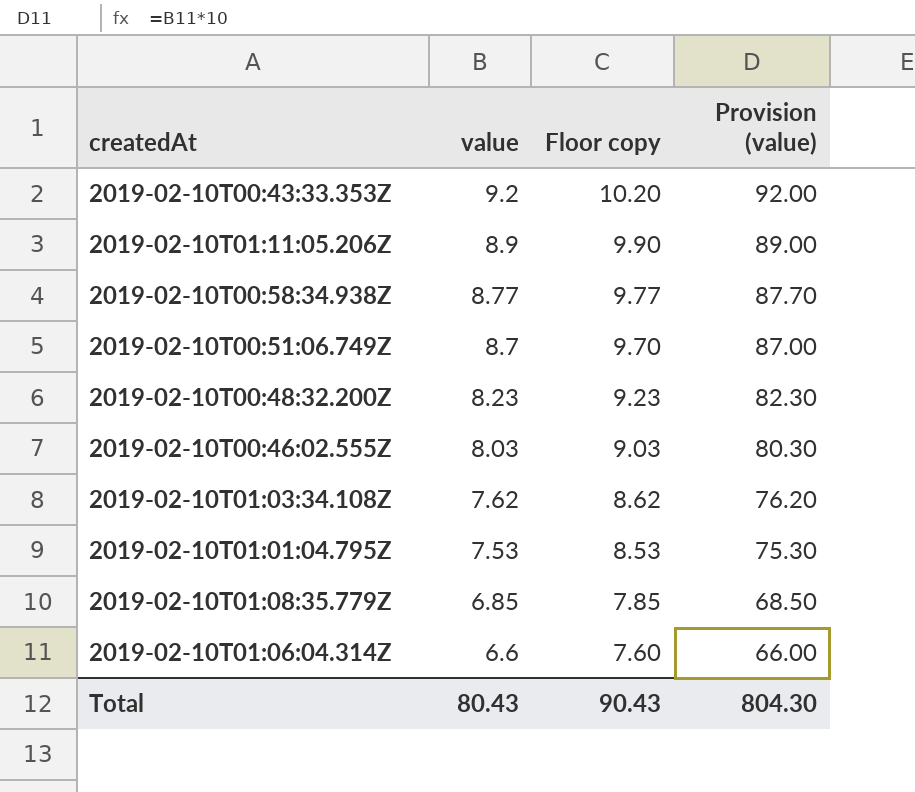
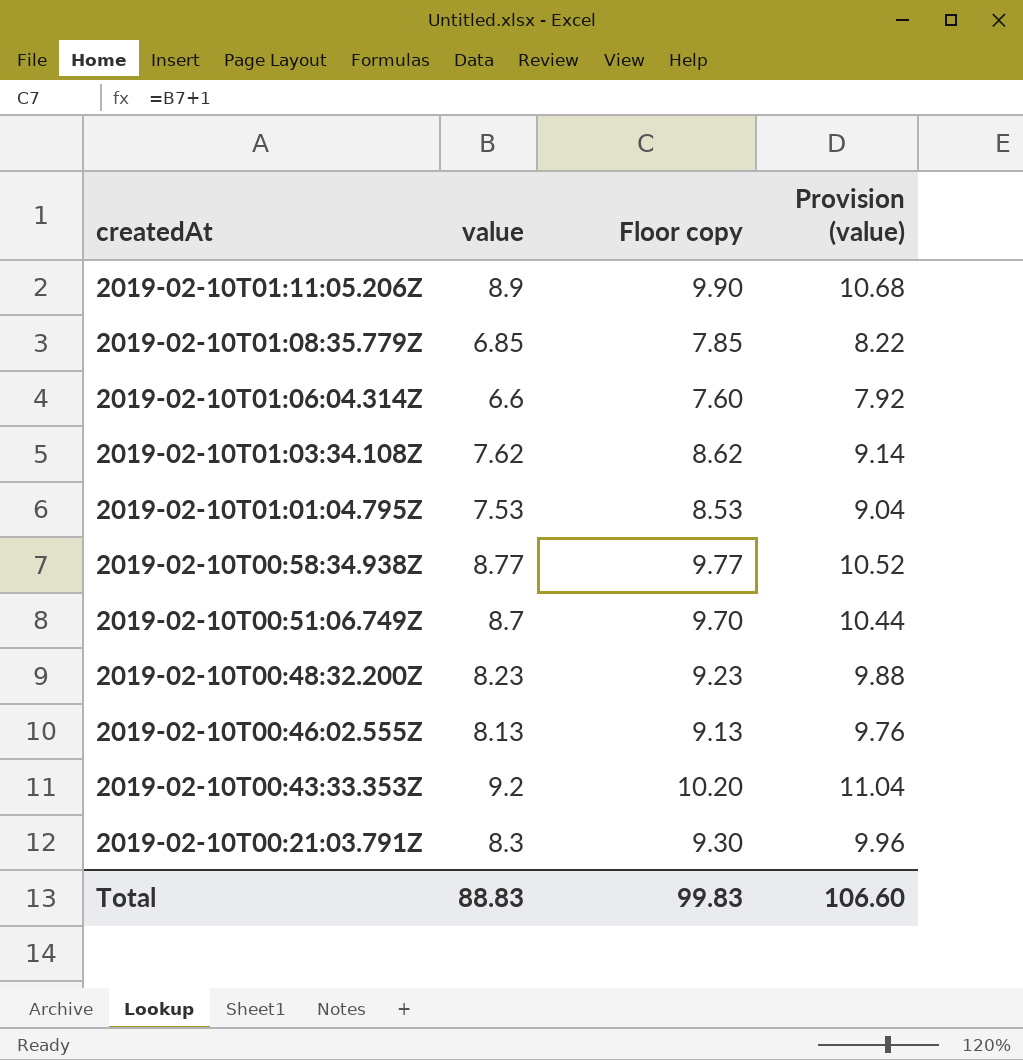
row order: value descending -> createdAt descending
column Provision (value) | formula: [value] * 10 -> [value] * 1.2
2019-02-10T00:46:02.555Z | value: 8.03 -> 8.13
2019-02-10T00:46:02.555Z | Floor copy: 9.03 -> 9.13
row 2019-02-10T00:21:03.791Z: none -> 8.3 | 9.30 | 9.96
Total | value: 80.43 -> 88.83
Total | Floor copy: 90.43 -> 99.83
Total | Provision (value): 804.30 -> 106.60

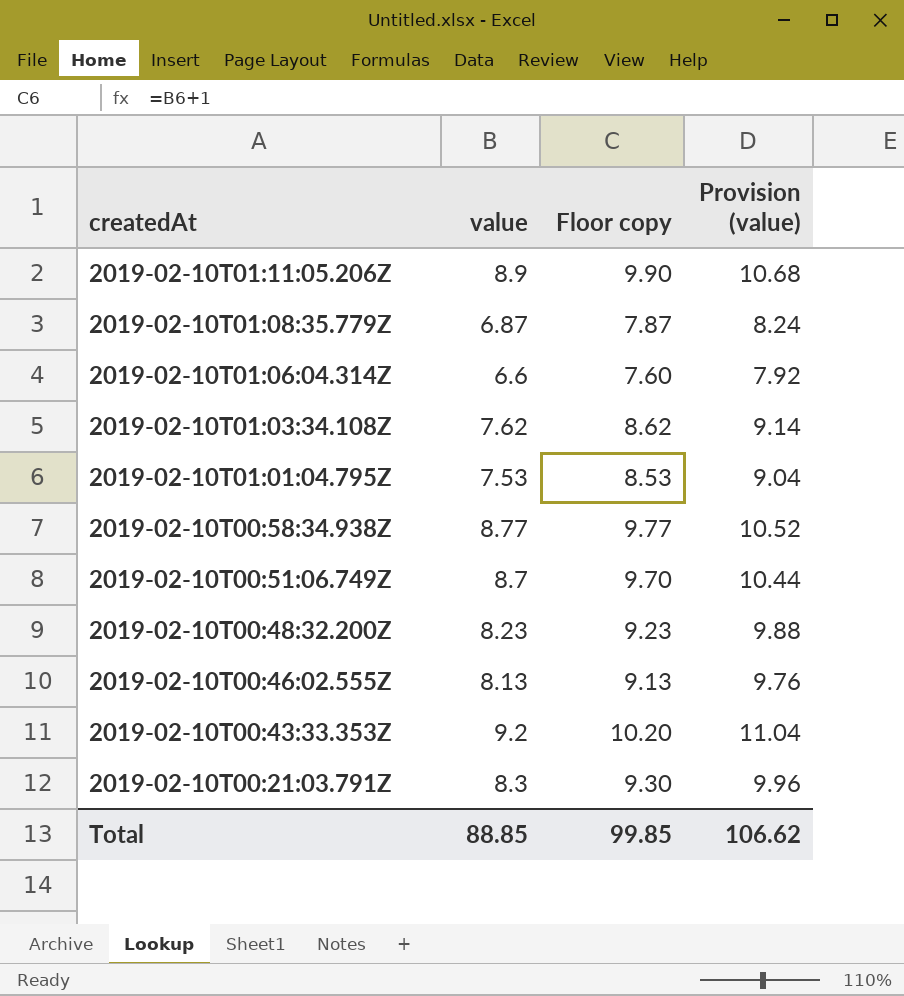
2019-02-10T01:08:35.779Z | value: 6.85 -> 6.87
2019-02-10T01:08:35.779Z | Floor copy: 7.85 -> 7.87
2019-02-10T01:08:35.779Z | Provision (value): 8.22 -> 8.24
Total | value: 88.83 -> 88.85
Total | Floor copy: 99.83 -> 99.85
Total | Provision (value): 106.60 -> 106.62

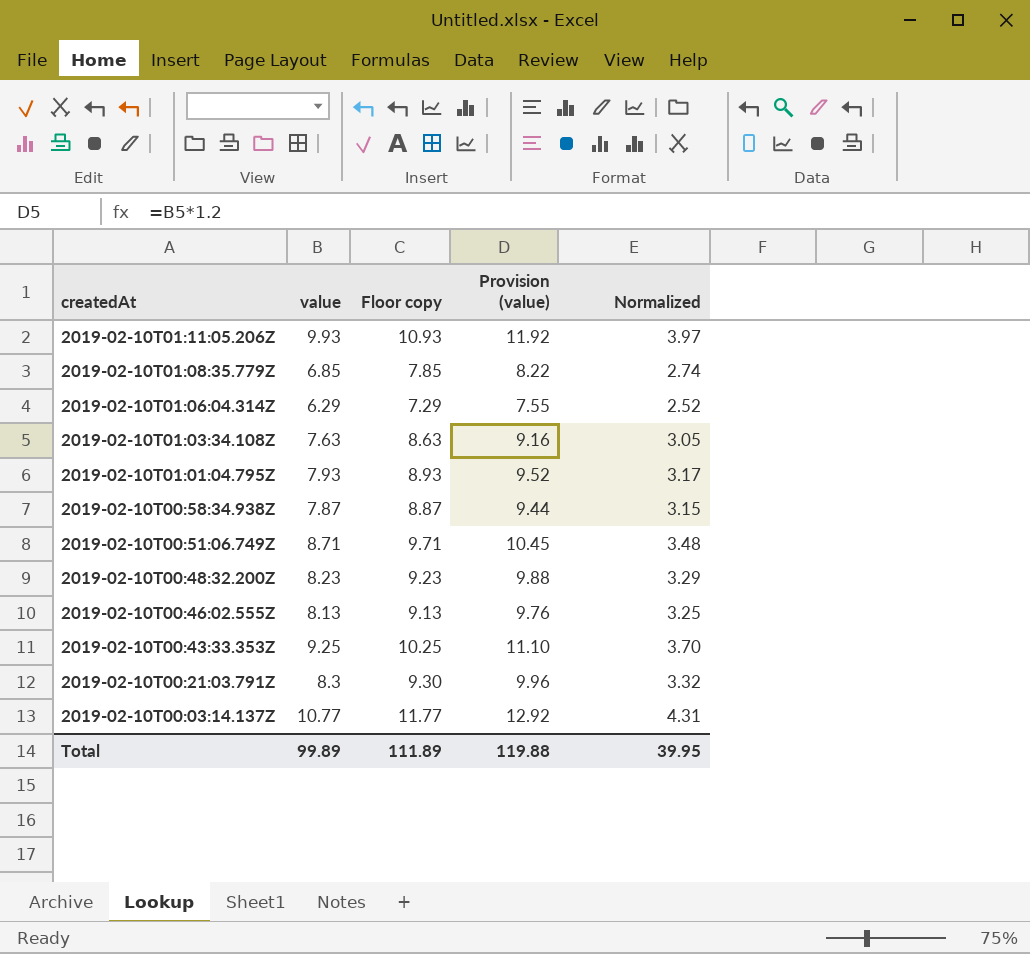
column Normalized | formula: none -> [value] * 0.4
2019-02-10T01:11:05.206Z | value: 8.9 -> 9.93
2019-02-10T01:11:05.206Z | Floor copy: 9.90 -> 10.93
2019-02-10T01:11:05.206Z | Provision (value): 10.68 -> 11.92
2019-02-10T01:08:35.779Z | value: 6.87 -> 6.85
2019-02-10T01:08:35.779Z | Floor copy: 7.87 -> 7.85
2019-02-10T01:08:35.779Z | Provision (value): 8.24 -> 8.22
2019-02-10T01:06:04.314Z | value: 6.6 -> 6.29
2019-02-10T01:06:04.314Z | Floor copy: 7.60 -> 7.29
2019-02-10T01:06:04.314Z | Provision (value): 7.92 -> 7.55
2019-02-10T01:03:34.108Z | value: 7.62 -> 7.63
2019-02-10T01:03:34.108Z | Floor copy: 8.62 -> 8.63
2019-02-10T01:03:34.108Z | Provision (value): 9.14 -> 9.16
2019-02-10T01:01:04.795Z | value: 7.53 -> 7.93
2019-02-10T01:01:04.795Z | Floor copy: 8.53 -> 8.93
2019-02-10T01:01:04.795Z | Provision (value): 9.04 -> 9.52
2019-02-10T00:58:34.938Z | value: 8.77 -> 7.87
2019-02-10T00:58:34.938Z | Floor copy: 9.77 -> 8.87
2019-02-10T00:58:34.938Z | Provision (value): 10.52 -> 9.44
2019-02-10T00:51:06.749Z | value: 8.7 -> 8.71
2019-02-10T00:51:06.749Z | Floor copy: 9.70 -> 9.71
2019-02-10T00:51:06.749Z | Provision (value): 10.44 -> 10.45
2019-02-10T00:43:33.353Z | value: 9.2 -> 9.25
2019-02-10T00:43:33.353Z | Floor copy: 10.20 -> 10.25
2019-02-10T00:43:33.353Z | Provision (value): 11.04 -> 11.10
row 2019-02-10T00:03:14.137Z: none -> 10.77 | 11.77 | 12.92 | 4.31
Total | value: 88.85 -> 99.89
Total | Floor copy: 99.85 -> 111.89
Total | Provision (value): 106.62 -> 119.88

